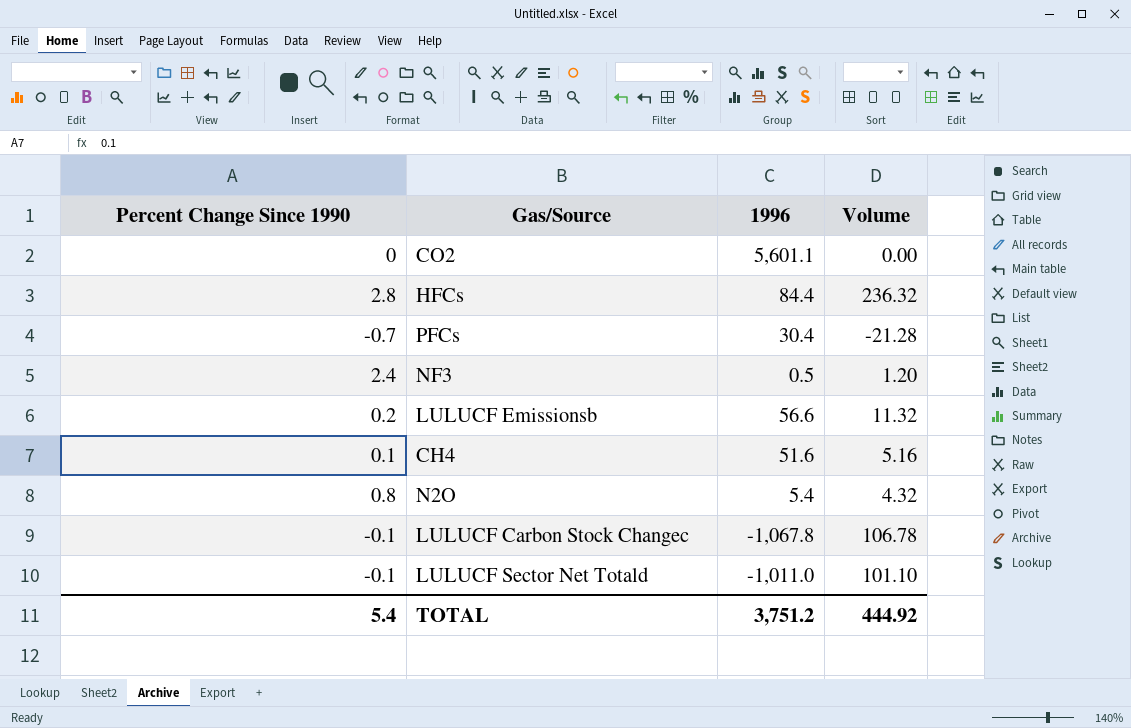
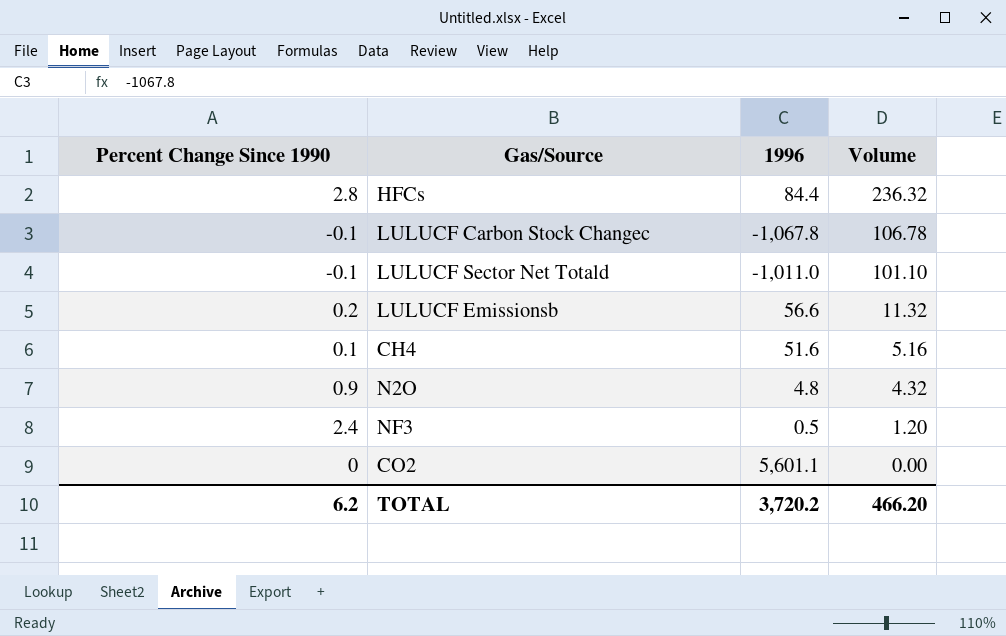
row order: none -> Volume descending
row PFCs: -0.7 | 30.4 | -21.28 -> none
N2O | Percent Change Since 1990: 0.8 -> 0.9
N2O | 1996: 5.4 -> 4.8
TOTAL | Percent Change Since 1990: 5.4 -> 6.2
TOTAL | 1996: 3,751.2 -> 3,720.2
TOTAL | Volume: 444.92 -> 466.20

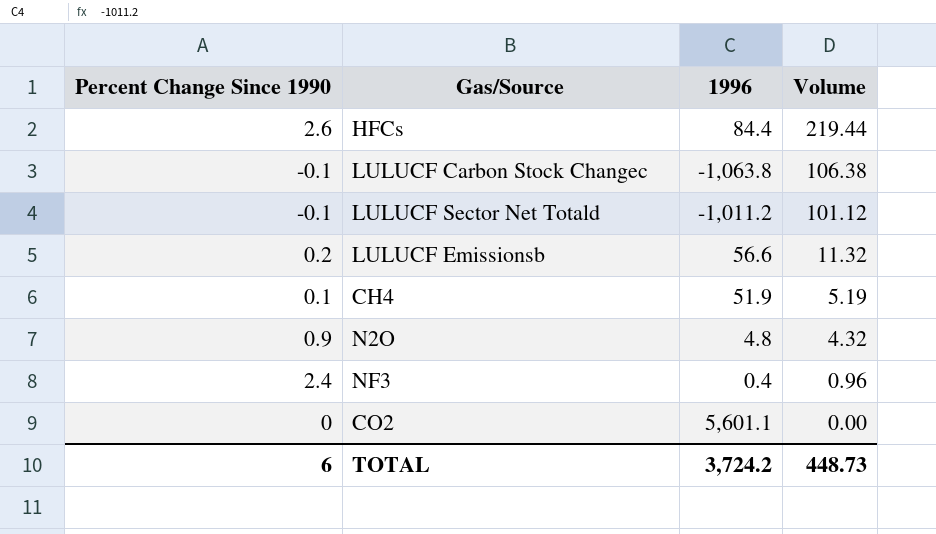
HFCs | Percent Change Since 1990: 2.8 -> 2.6
HFCs | Volume: 236.32 -> 219.44
LULUCF Carbon Stock Changec | 1996: -1,067.8 -> -1,063.8
LULUCF Carbon Stock Changec | Volume: 106.78 -> 106.38
LULUCF Sector Net Totald | 1996: -1,011.0 -> -1,011.2
LULUCF Sector Net Totald | Volume: 101.10 -> 101.12
CH4 | 1996: 51.6 -> 51.9
CH4 | Volume: 5.16 -> 5.19
NF3 | 1996: 0.5 -> 0.4
NF3 | Volume: 1.20 -> 0.96
TOTAL | Percent Change Since 1990: 6.2 -> 6
TOTAL | 1996: 3,720.2 -> 3,724.2
TOTAL | Volume: 466.20 -> 448.73

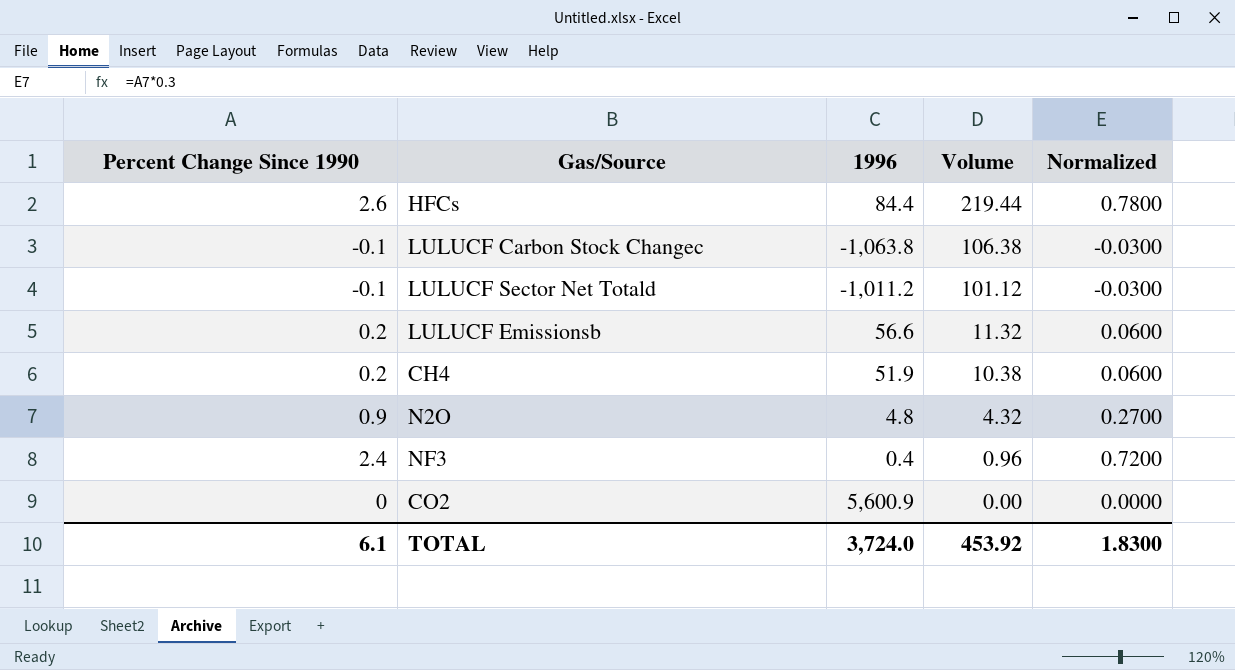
column Normalized | formula: none -> [Percent Change Since 1990] * 0.3
CH4 | Percent Change Since 1990: 0.1 -> 0.2
CH4 | Volume: 5.19 -> 10.38
CO2 | 1996: 5,601.1 -> 5,600.9
TOTAL | Percent Change Since 1990: 6 -> 6.1
TOTAL | 1996: 3,724.2 -> 3,724.0
TOTAL | Volume: 448.73 -> 453.92

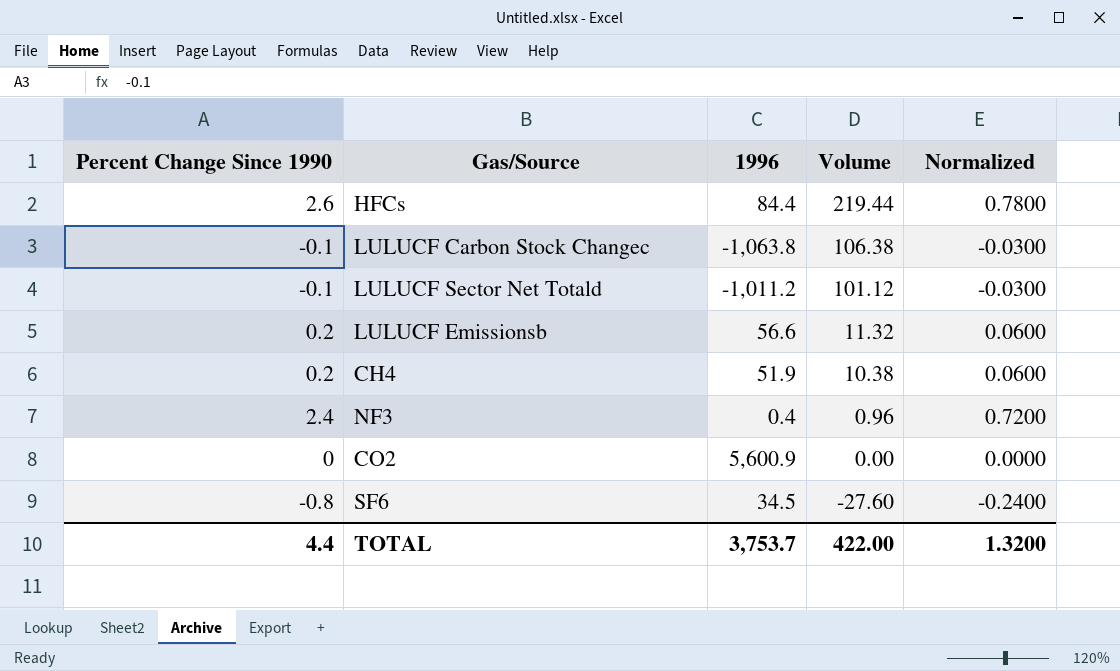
row N2O: 0.9 | 4.8 | 4.32 | 0.2700 -> none
row SF6: none -> -0.8 | 34.5 | -27.60 | -0.2400
TOTAL | Percent Change Since 1990: 6.1 -> 4.4
TOTAL | 1996: 3,724.0 -> 3,753.7
TOTAL | Volume: 453.92 -> 422.00
TOTAL | Normalized: 1.8300 -> 1.3200

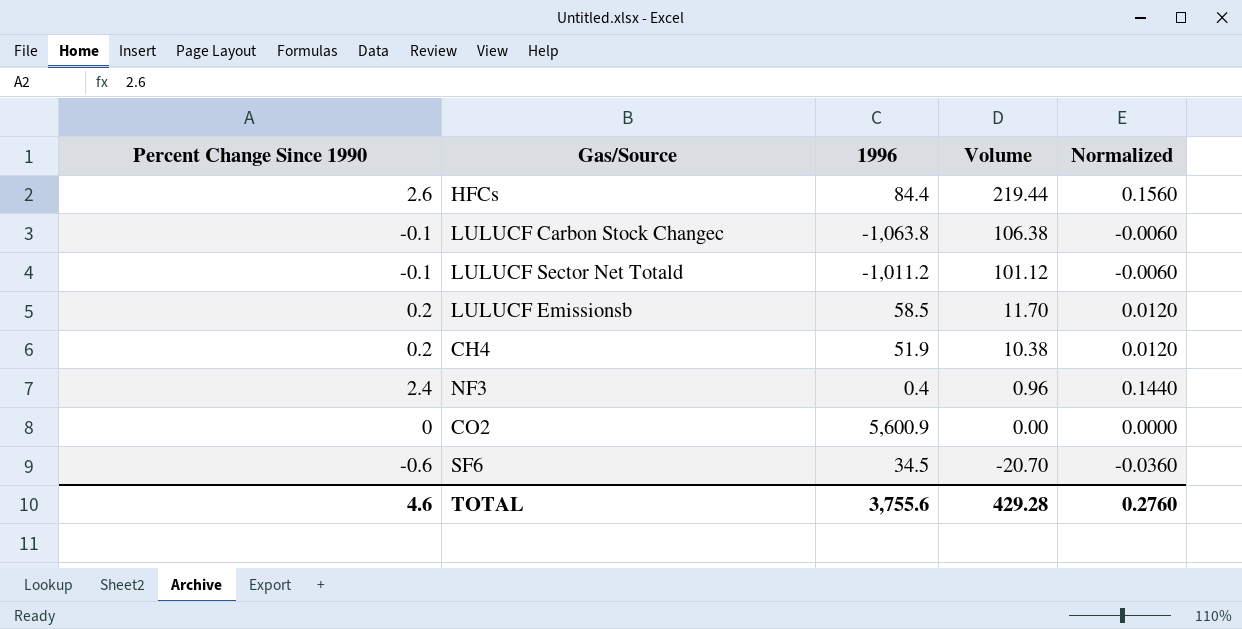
column Normalized | formula: [Percent Change Since 1990] * 0.3 -> [Percent Change Since 1990] * 0.06
LULUCF Emissionsb | 1996: 56.6 -> 58.5
LULUCF Emissionsb | Volume: 11.32 -> 11.70
SF6 | Percent Change Since 1990: -0.8 -> -0.6
SF6 | Volume: -27.60 -> -20.70
TOTAL | Percent Change Since 1990: 4.4 -> 4.6
TOTAL | 1996: 3,753.7 -> 3,755.6
TOTAL | Volume: 422.00 -> 429.28
TOTAL | Normalized: 1.3200 -> 0.2760

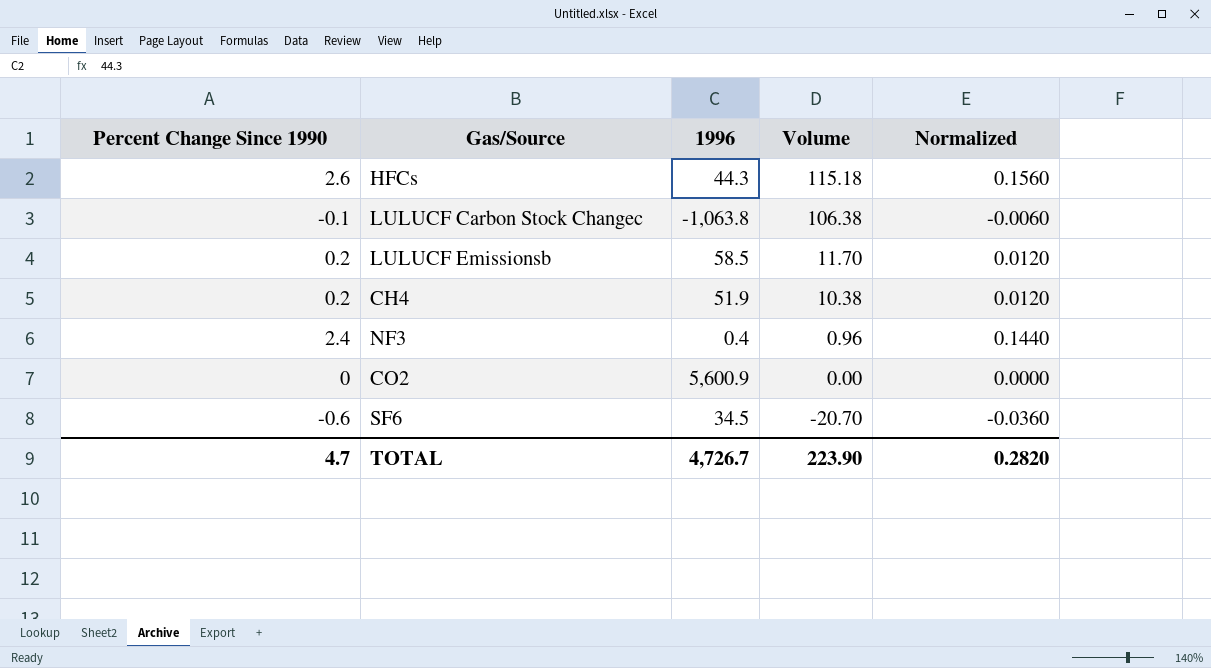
row LULUCF Sector Net Totald: -0.1 | -1,011.2 | 101.12 | -0.0060 -> none
HFCs | 1996: 84.4 -> 44.3
HFCs | Volume: 219.44 -> 115.18
TOTAL | Percent Change Since 1990: 4.6 -> 4.7
TOTAL | 1996: 3,755.6 -> 4,726.7
TOTAL | Volume: 429.28 -> 223.90
TOTAL | Normalized: 0.2760 -> 0.2820

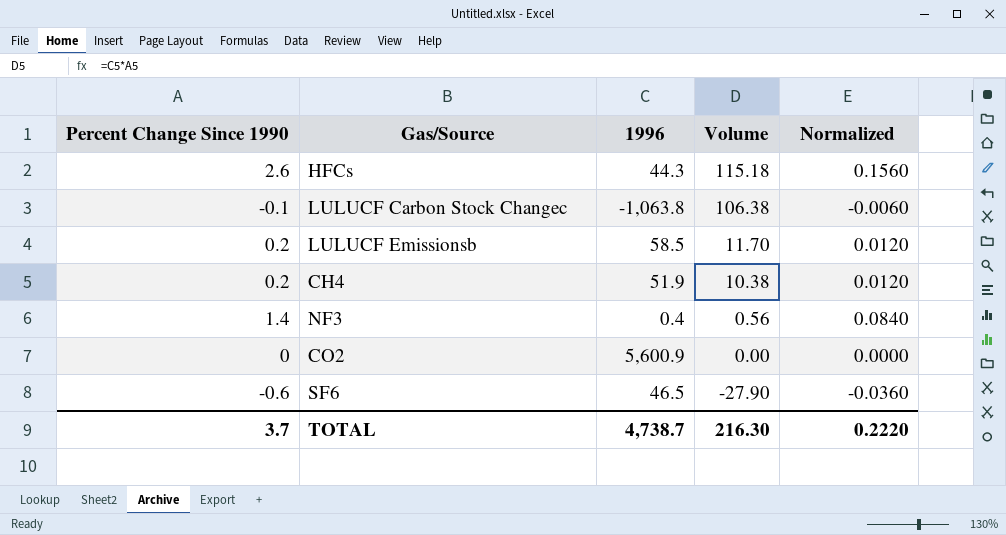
NF3 | Percent Change Since 1990: 2.4 -> 1.4
NF3 | Volume: 0.96 -> 0.56
NF3 | Normalized: 0.1440 -> 0.0840
SF6 | 1996: 34.5 -> 46.5
SF6 | Volume: -20.70 -> -27.90
TOTAL | Percent Change Since 1990: 4.7 -> 3.7
TOTAL | 1996: 4,726.7 -> 4,738.7
TOTAL | Volume: 223.90 -> 216.30
TOTAL | Normalized: 0.2820 -> 0.2220

